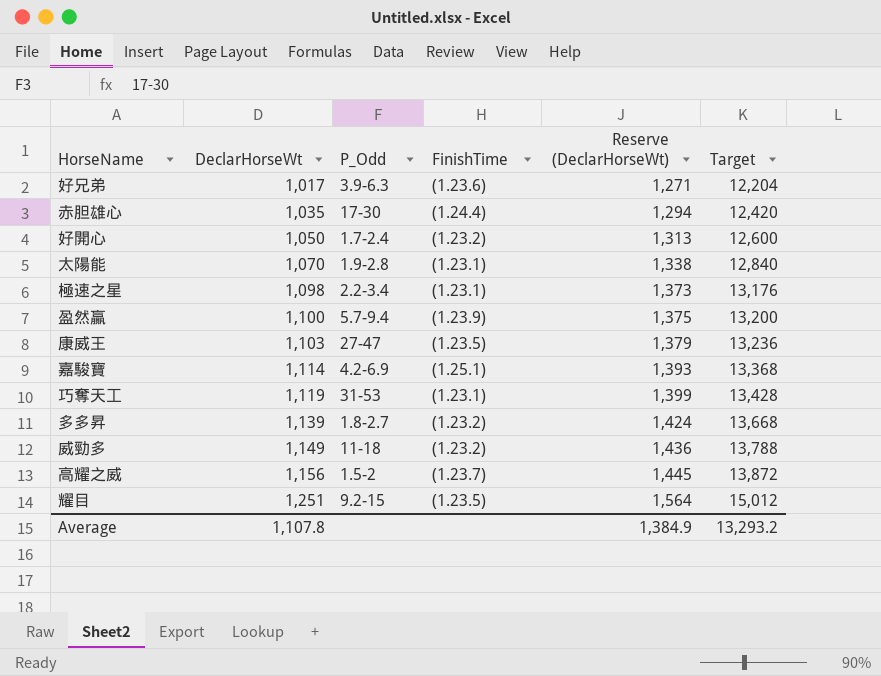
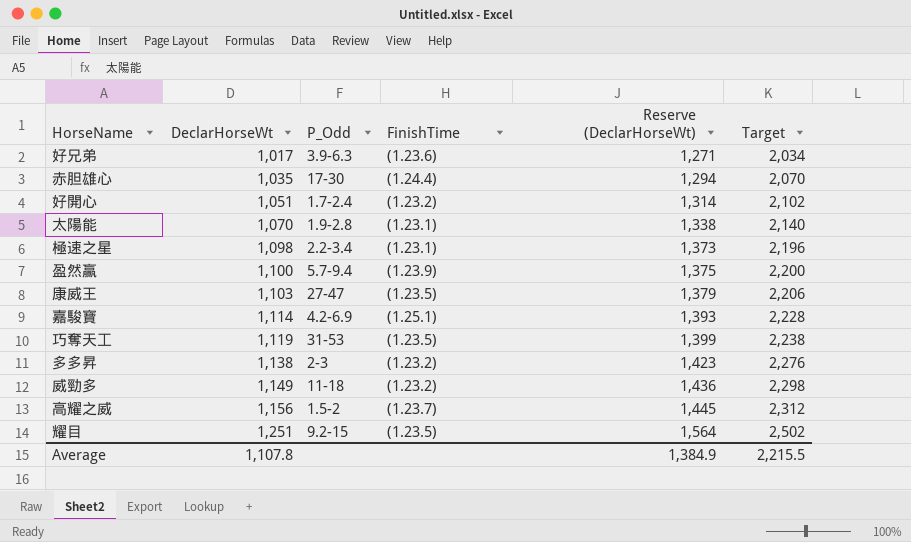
column Target | formula: [DeclarHorseWt] * 12 -> [DeclarHorseWt] * 2
好開心 | DeclarHorseWt: 1,050 -> 1,051
好開心 | Reserve (DeclarHorseWt): 1,313 -> 1,314
巧奪天工 | FinishTime: (1.23.1) -> (1.23.5)
多多昇 | DeclarHorseWt: 1,139 -> 1,138
多多昇 | P_Odd: 1.8-2.7 -> 2-3
多多昇 | Reserve (DeclarHorseWt): 1,424 -> 1,423
Average | Target: 13,293.2 -> 2,215.5

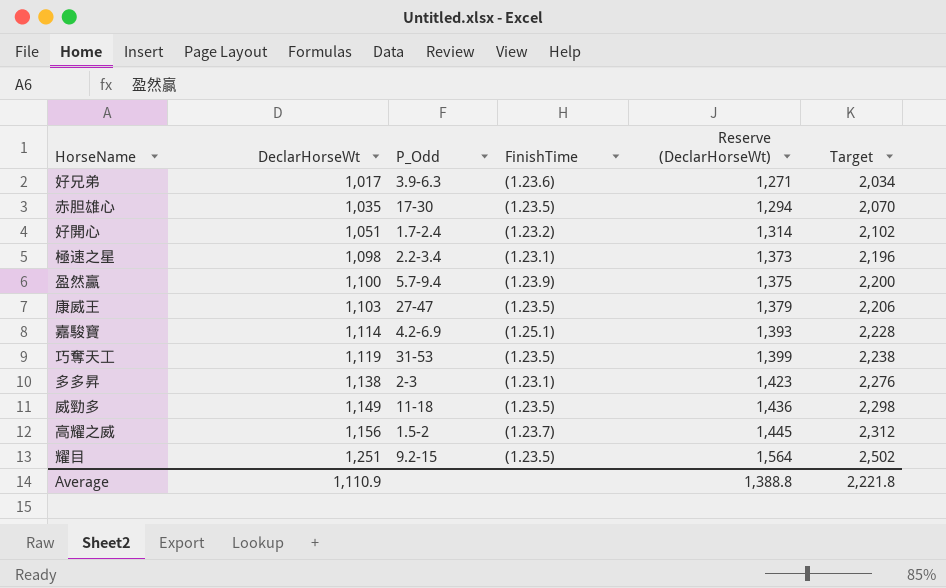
row 太陽能: 1,070 | 1.9-2.8 | (1.23.1) | 1,338 | 2,140 -> none
赤胆雄心 | FinishTime: (1.24.4) -> (1.23.5)
多多昇 | FinishTime: (1.23.2) -> (1.23.1)
威勁多 | FinishTime: (1.23.2) -> (1.23.5)
Average | DeclarHorseWt: 1,107.8 -> 1,110.9
Average | Reserve (DeclarHorseWt): 1,384.9 -> 1,388.8
Average | Target: 2,215.5 -> 2,221.8

